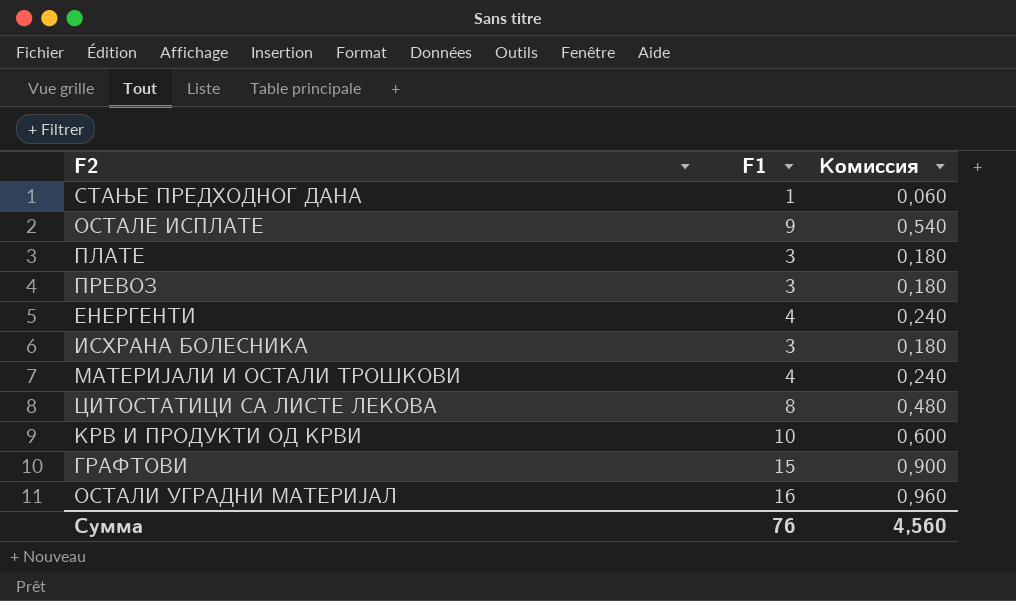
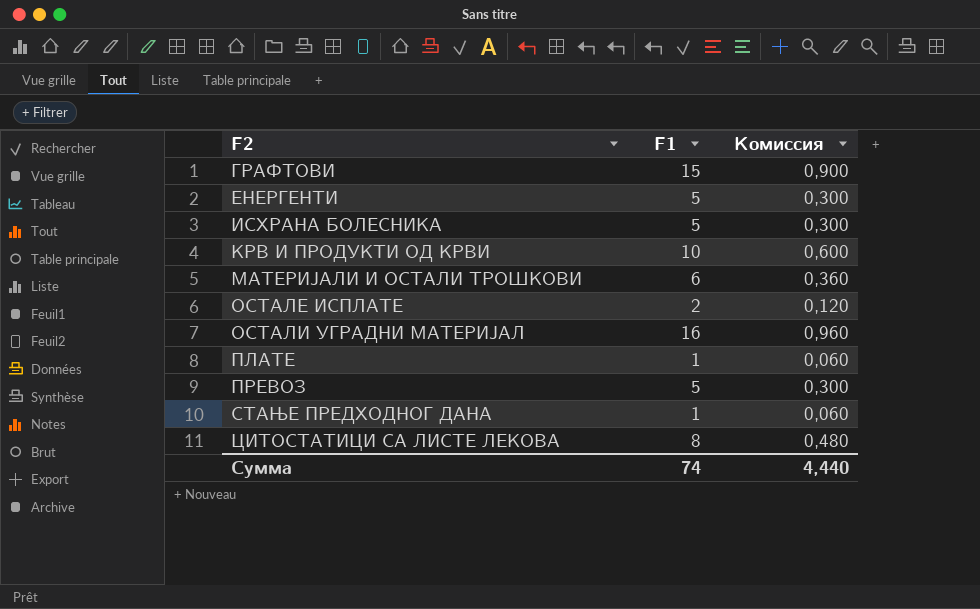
row order: none -> F2 ascending
ЕНЕРГЕНТИ | F1: 4 -> 5
ЕНЕРГЕНТИ | Комиссия: 0,240 -> 0,300
ИСХРАНА БОЛЕСНИКА | F1: 3 -> 5
ИСХРАНА БОЛЕСНИКА | Комиссия: 0,180 -> 0,300
МАТЕРИЈАЛИ И ОСТАЛИ ТРОШКОВИ | F1: 4 -> 6
МАТЕРИЈАЛИ И ОСТАЛИ ТРОШКОВИ | Комиссия: 0,240 -> 0,360
ОСТАЛЕ ИСПЛАТЕ | F1: 9 -> 2
ОСТАЛЕ ИСПЛАТЕ | Комиссия: 0,540 -> 0,120
ПЛАТЕ | F1: 3 -> 1
ПЛАТЕ | Комиссия: 0,180 -> 0,060
ПРЕВОЗ | F1: 3 -> 5
ПРЕВОЗ | Комиссия: 0,180 -> 0,300
Сумма | F1: 76 -> 74
Сумма | Комиссия: 4,560 -> 4,440

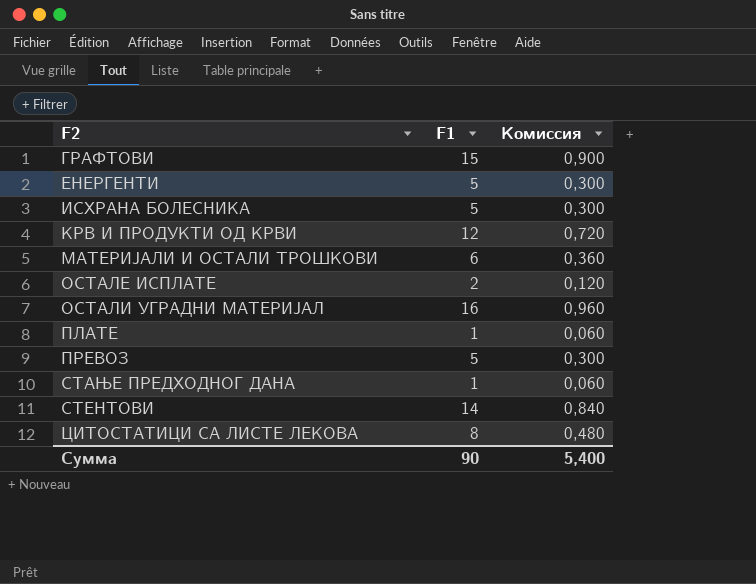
КРВ И ПРОДУКТИ ОД КРВИ | F1: 10 -> 12
КРВ И ПРОДУКТИ ОД КРВИ | Комиссия: 0,600 -> 0,720
row СТЕНТОВИ: none -> 14 | 0,840
Сумма | F1: 74 -> 90
Сумма | Комиссия: 4,440 -> 5,400

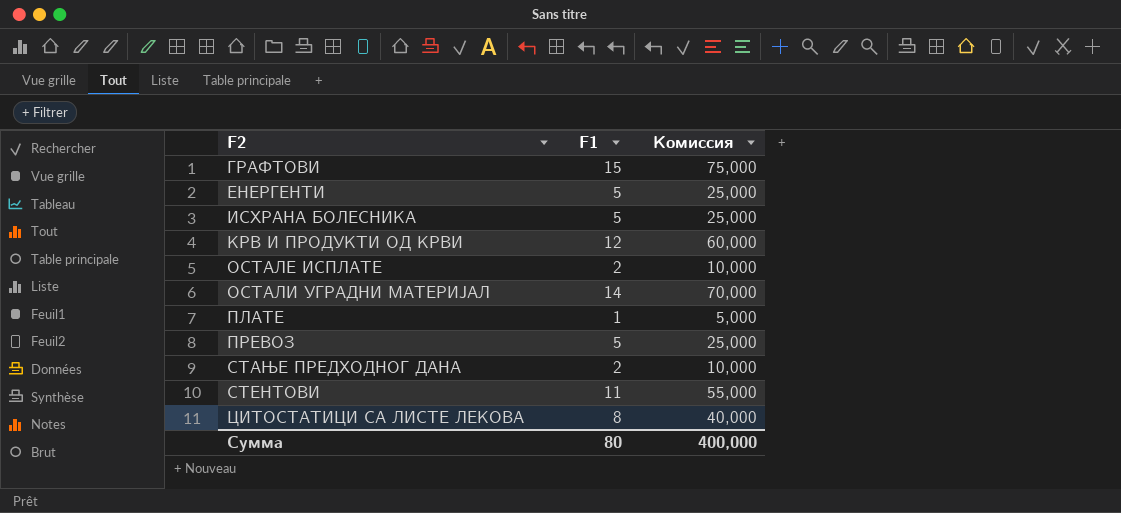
column Комиссия | formula: [F1] * 0,06 -> [F1] * 5
row МАТЕРИЈАЛИ И ОСТАЛИ ТРОШКОВИ: 6 | 0,360 -> none
ОСТАЛИ УГРАДНИ МАТЕРИЈАЛ | F1: 16 -> 14
СТАЊЕ ПРЕДХОДНОГ ДАНА | F1: 1 -> 2
СТЕНТОВИ | F1: 14 -> 11
Сумма | F1: 90 -> 80
Сумма | Комиссия: 5,400 -> 400,000

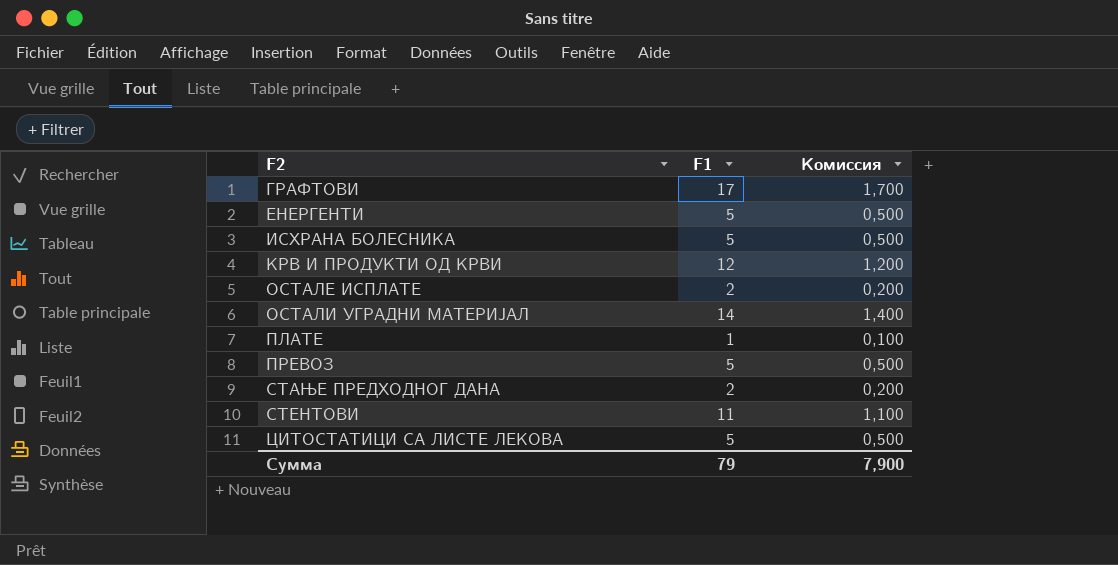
column Комиссия | formula: [F1] * 5 -> [F1] * 0,1
ГРАФТОВИ | F1: 15 -> 17
ЦИТОСТАТИЦИ СА ЛИСТЕ ЛЕКОВА | F1: 8 -> 5
Сумма | F1: 80 -> 79
Сумма | Комиссия: 400,000 -> 7,900

